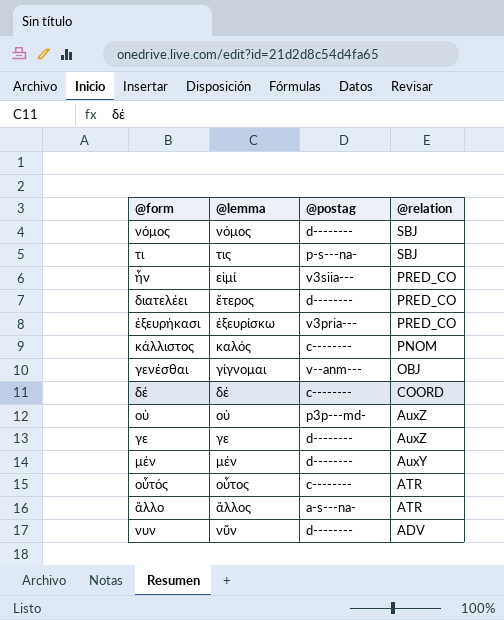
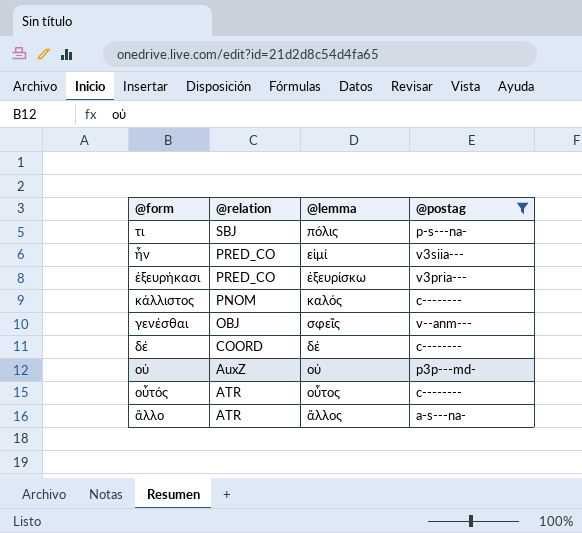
filter: none -> @postag != d--------
column @relation | position: 4 -> 2
τι | @lemma: τις -> πόλις
γενέσθαι | @lemma: γίγνομαι -> σφεῖς

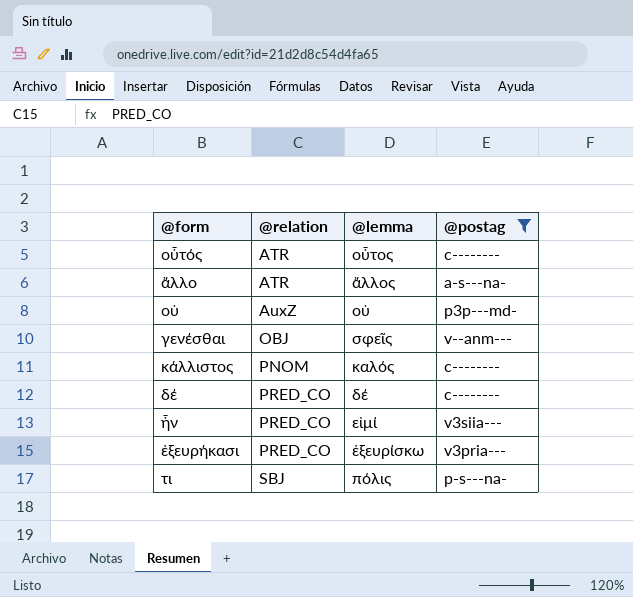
row order: @relation descending -> @relation ascending
δέ | @relation: COORD -> PRED_CO

